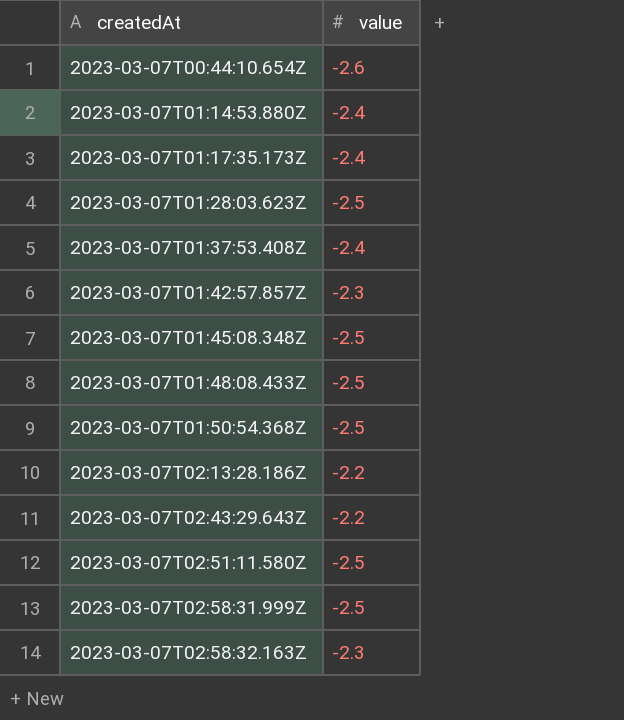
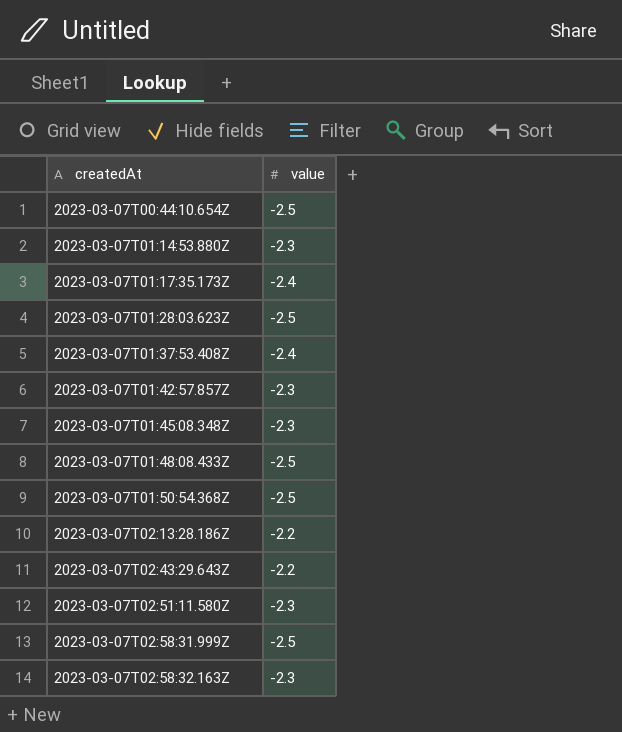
2023-03-07T00:44:10.654Z | value: -2.6 -> -2.5
2023-03-07T01:14:53.880Z | value: -2.4 -> -2.3
2023-03-07T01:45:08.348Z | value: -2.5 -> -2.3
2023-03-07T02:51:11.580Z | value: -2.5 -> -2.3

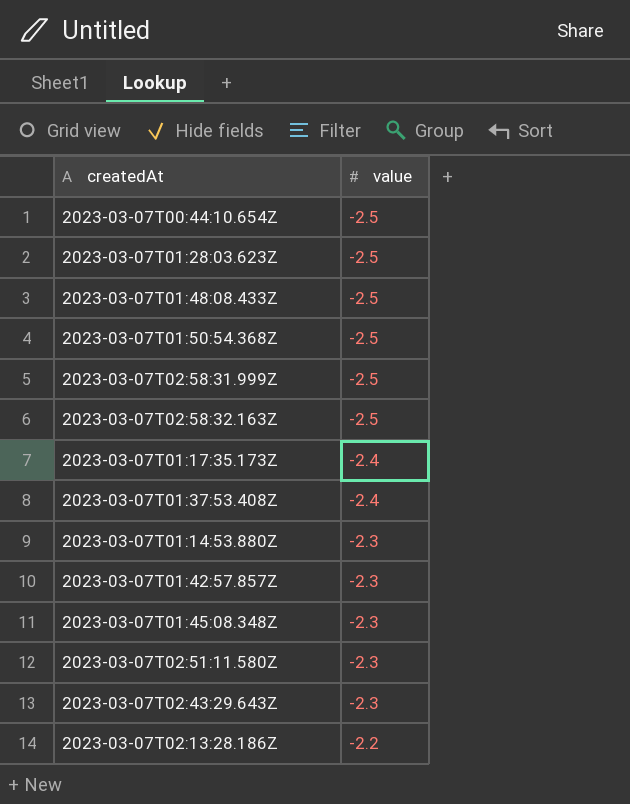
row order: createdAt ascending -> value ascending
2023-03-07T02:58:32.163Z | value: -2.3 -> -2.5
2023-03-07T02:43:29.643Z | value: -2.2 -> -2.3

